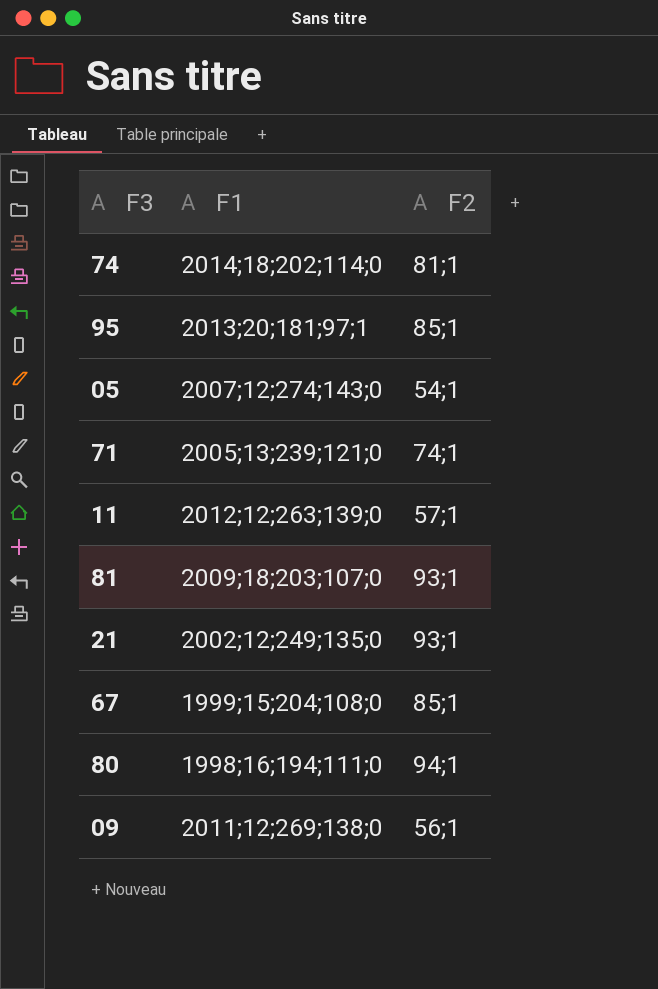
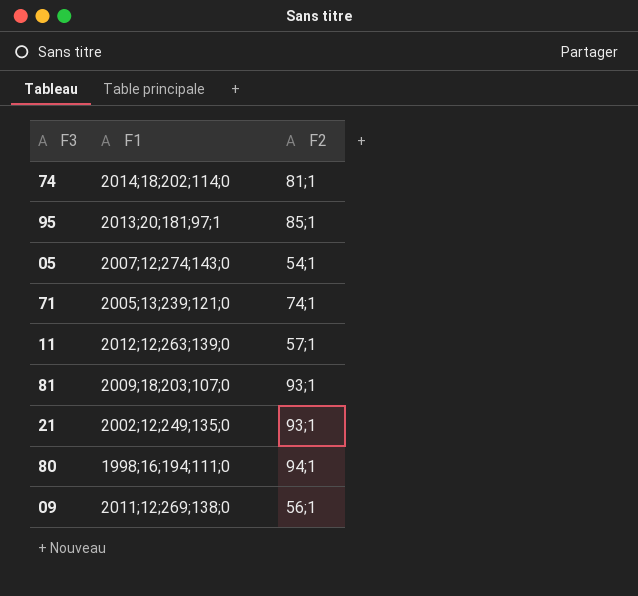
row 67: 1999;15;204;108;0 | 85;1 -> none

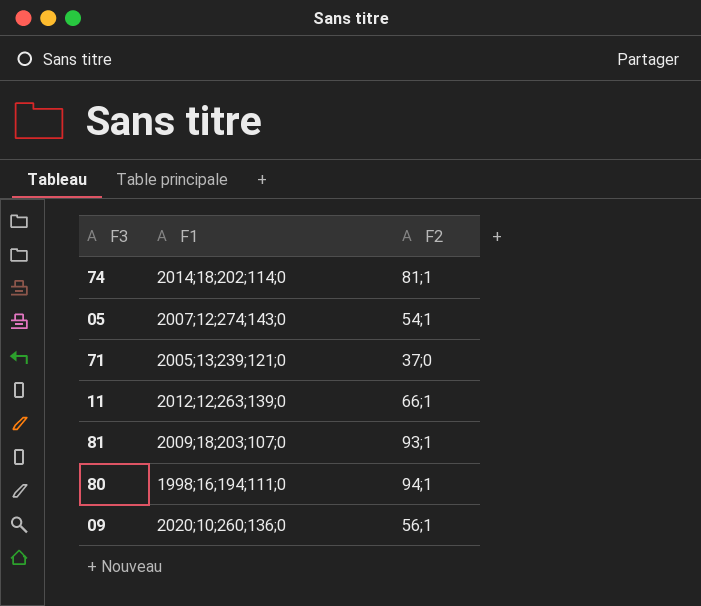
row 95: 2013;20;181;97;1 | 85;1 -> none
row 21: 2002;12;249;135;0 | 93;1 -> none
71 | F2: 74;1 -> 37;0
11 | F2: 57;1 -> 66;1
09 | F1: 2011;12;269;138;0 -> 2020;10;260;136;0

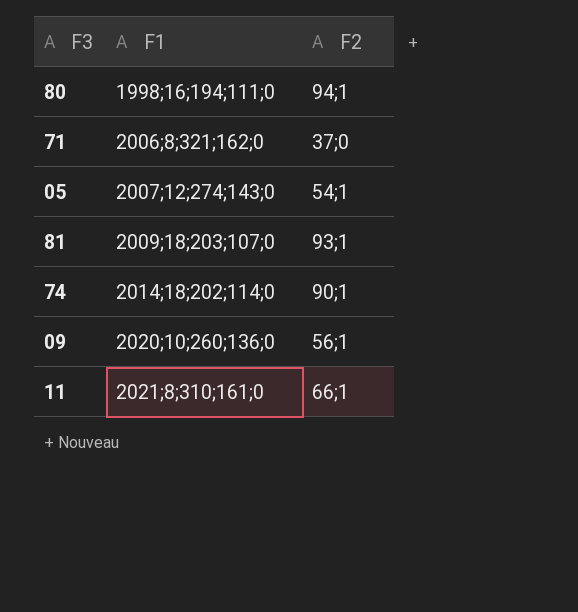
row order: none -> F1 ascending
71 | F1: 2005;13;239;121;0 -> 2006;8;321;162;0
74 | F2: 81;1 -> 90;1
11 | F1: 2012;12;263;139;0 -> 2021;8;310;161;0

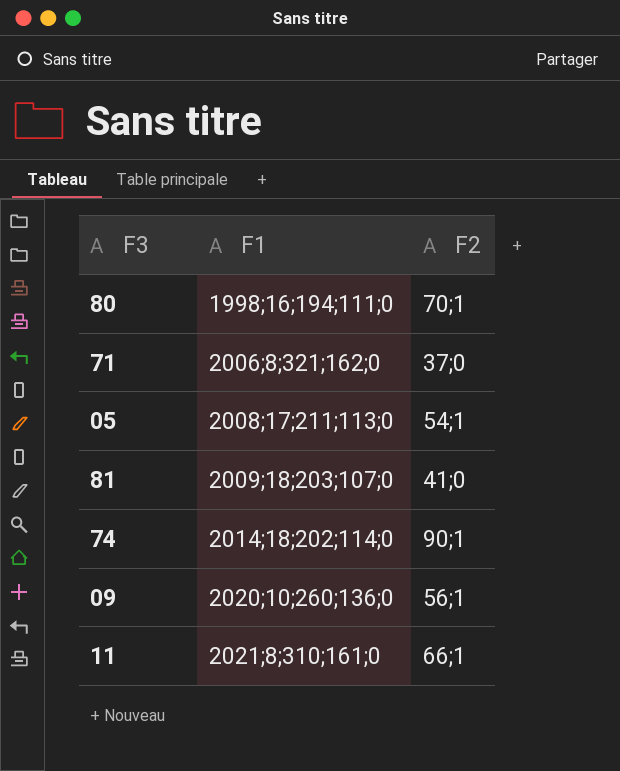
80 | F2: 94;1 -> 70;1
05 | F1: 2007;12;274;143;0 -> 2008;17;211;113;0
81 | F2: 93;1 -> 41;0

